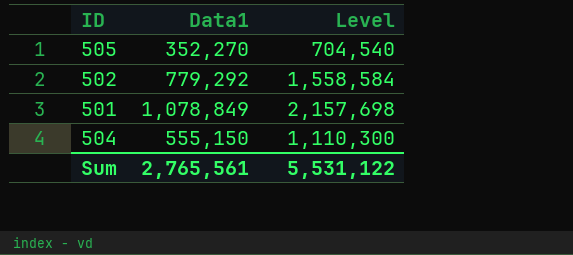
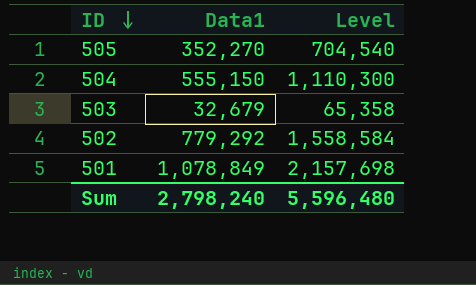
row order: none -> ID descending
row 503: none -> 32,679 | 65,358
Sum | Data1: 2,765,561 -> 2,798,240
Sum | Level: 5,531,122 -> 5,596,480

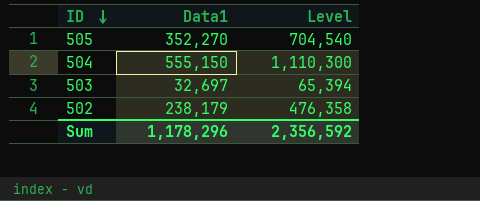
row 501: 1,078,849 | 2,157,698 -> none
503 | Data1: 32,679 -> 32,697
503 | Level: 65,358 -> 65,394
502 | Data1: 779,292 -> 238,179
502 | Level: 1,558,584 -> 476,358
Sum | Data1: 2,798,240 -> 1,178,296
Sum | Level: 5,596,480 -> 2,356,592

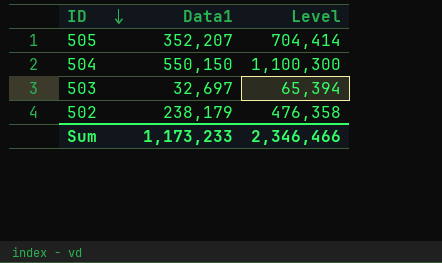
505 | Data1: 352,270 -> 352,207
505 | Level: 704,540 -> 704,414
504 | Data1: 555,150 -> 550,150
504 | Level: 1,110,300 -> 1,100,300
Sum | Data1: 1,178,296 -> 1,173,233
Sum | Level: 2,356,592 -> 2,346,466

